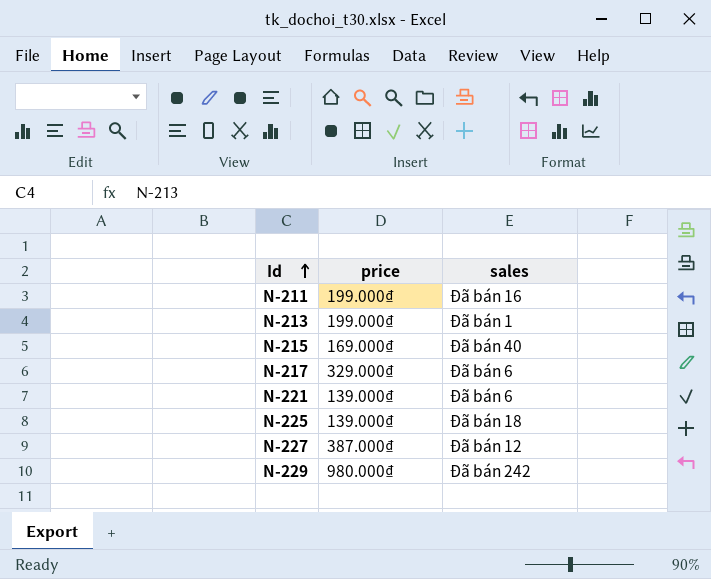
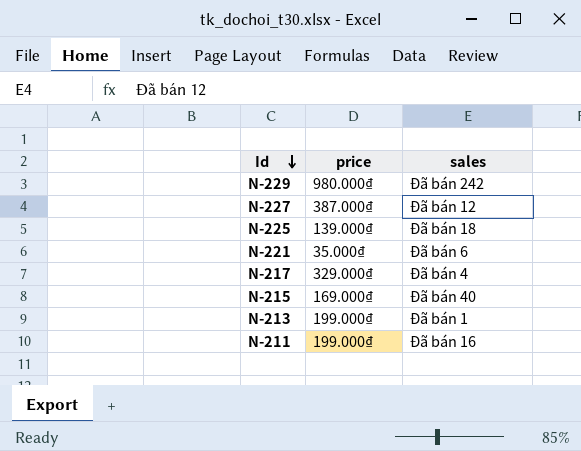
row order: Id ascending -> Id descending
N-221 | price: 139.000₫ -> 35.000₫
N-217 | sales: Đã bán 6 -> Đã bán 4

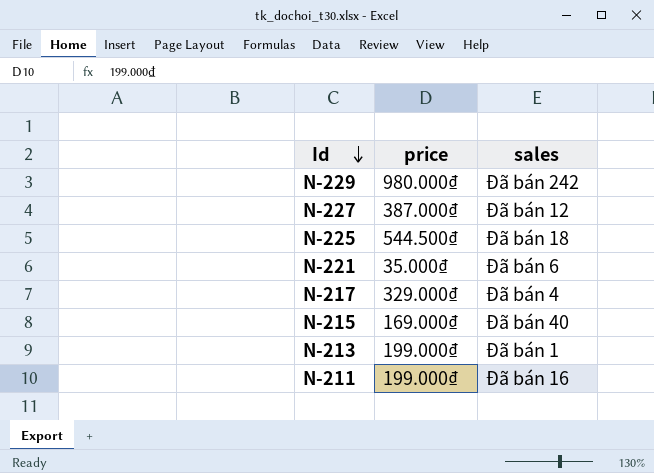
N-225 | price: 139.000₫ -> 544.500₫

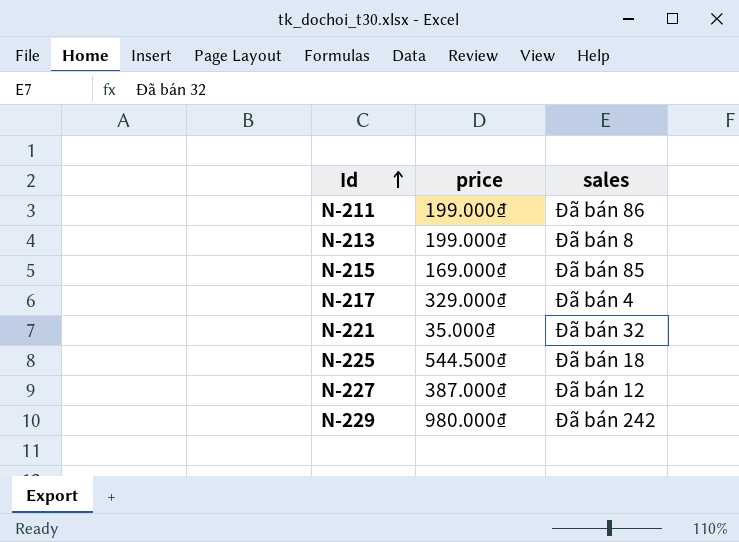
row order: Id descending -> Id ascending
N-211 | sales: Đã bán 16 -> Đã bán 86
N-213 | sales: Đã bán 1 -> Đã bán 8
N-215 | sales: Đã bán 40 -> Đã bán 85
N-221 | sales: Đã bán 6 -> Đã bán 32

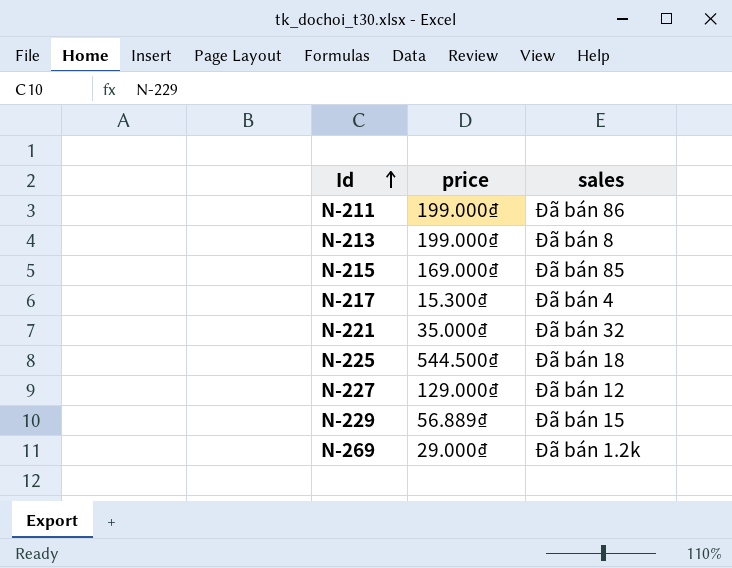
N-217 | price: 329.000₫ -> 15.300₫
N-227 | price: 387.000₫ -> 129.000₫
N-229 | price: 980.000₫ -> 56.889₫
N-229 | sales: Đã bán 242 -> Đã bán 15
row N-269: none -> 29.000₫ | Đã bán 1.2k

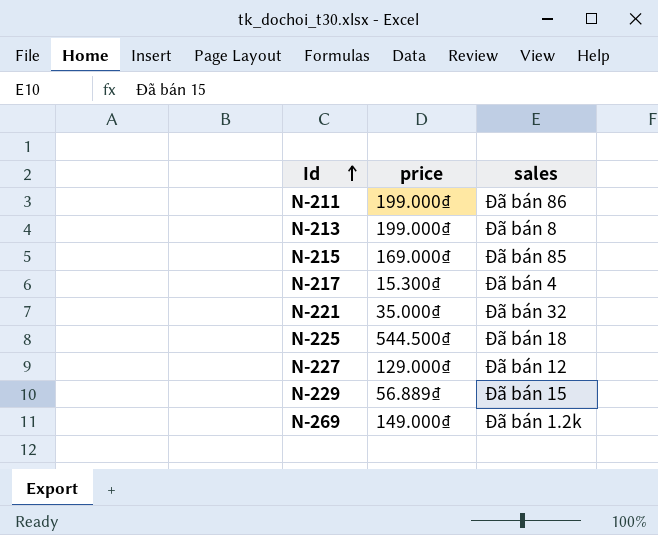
N-269 | price: 29.000₫ -> 149.000₫

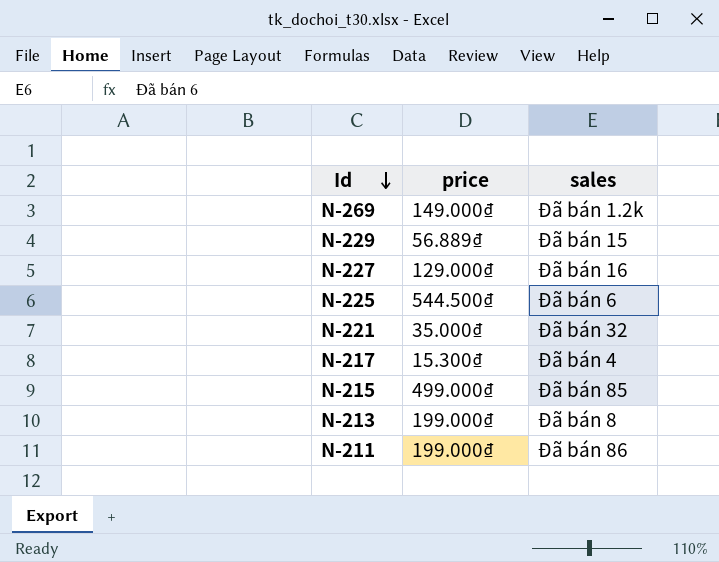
row order: Id ascending -> Id descending
N-227 | sales: Đã bán 12 -> Đã bán 16
N-225 | sales: Đã bán 18 -> Đã bán 6
N-215 | price: 169.000₫ -> 499.000₫

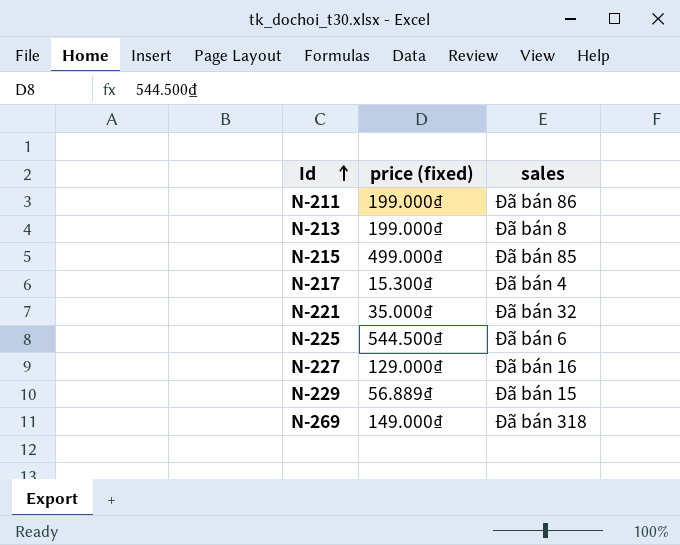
row order: Id descending -> Id ascending
column name: price -> price (fixed)
N-269 | sales: Đã bán 1.2k -> Đã bán 318

